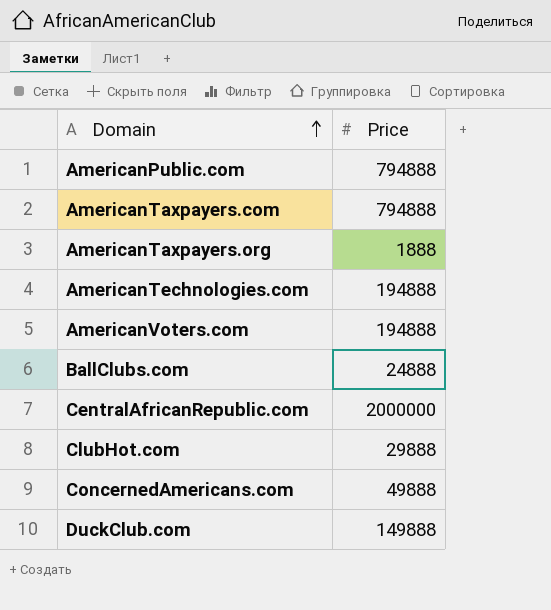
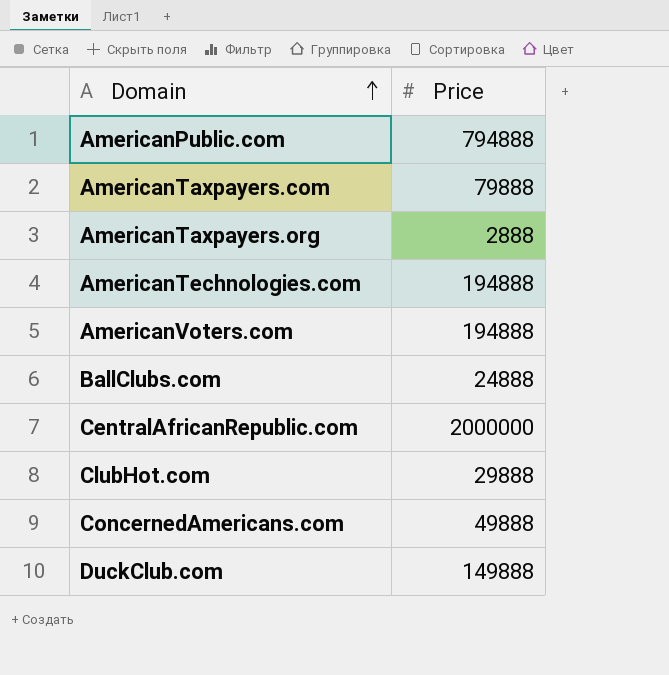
AmericanTaxpayers.com | Price: 794888 -> 79888
AmericanTaxpayers.org | Price: 1888 -> 2888

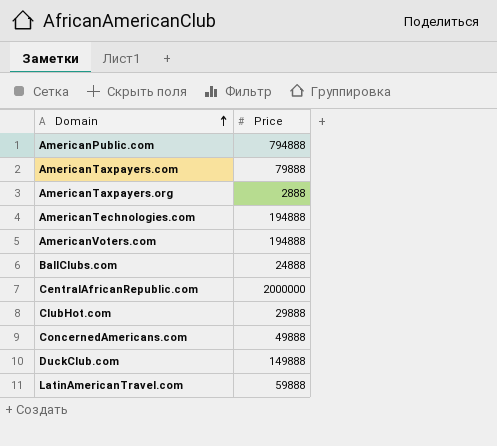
row LatinAmericanTravel.com: none -> 59888

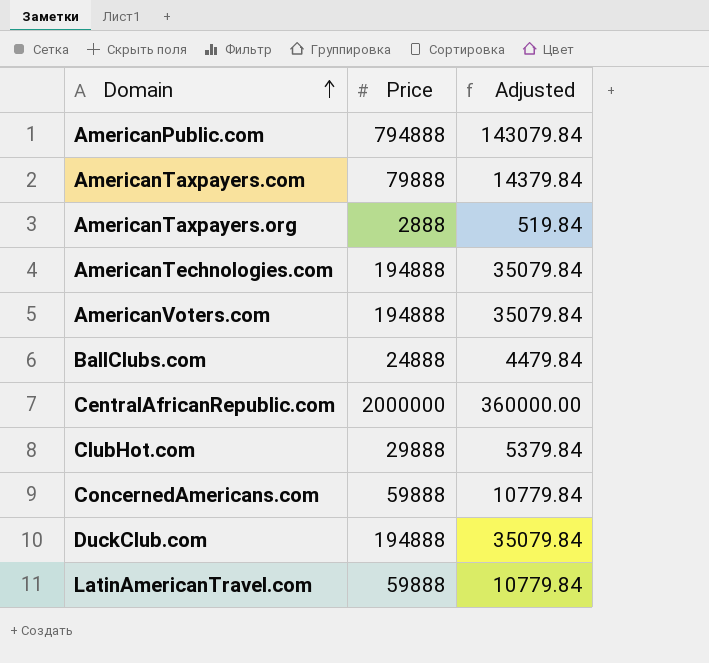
column Adjusted | formula: none -> [Price] * 0.18
ConcernedAmericans.com | Price: 49888 -> 59888
DuckClub.com | Price: 149888 -> 194888

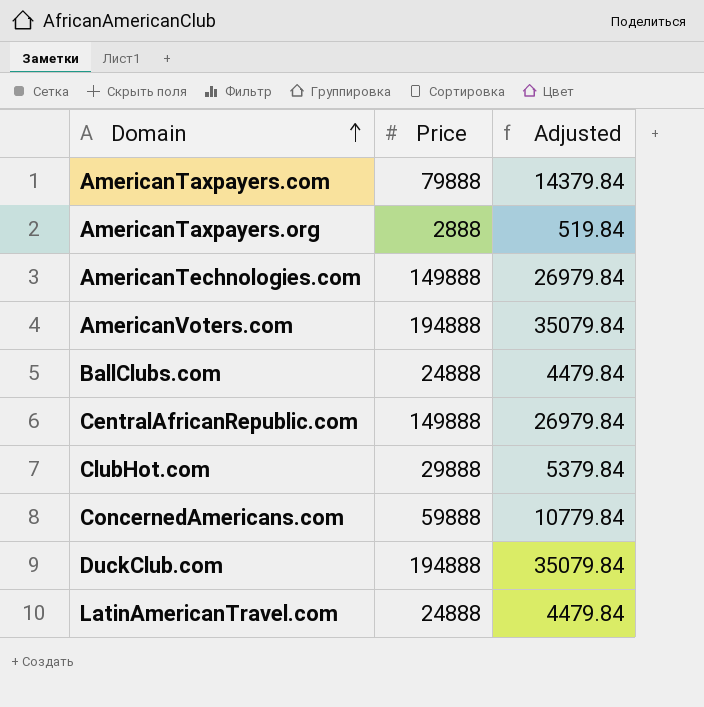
row AmericanPublic.com: 794888 | 143079.84 -> none
AmericanTechnologies.com | Price: 194888 -> 149888
AmericanTechnologies.com | Adjusted: 35079.84 -> 26979.84
CentralAfricanRepublic.com | Price: 2000000 -> 149888
CentralAfricanRepublic.com | Adjusted: 360000.00 -> 26979.84
LatinAmericanTravel.com | Price: 59888 -> 24888
LatinAmericanTravel.com | Adjusted: 10779.84 -> 4479.84

